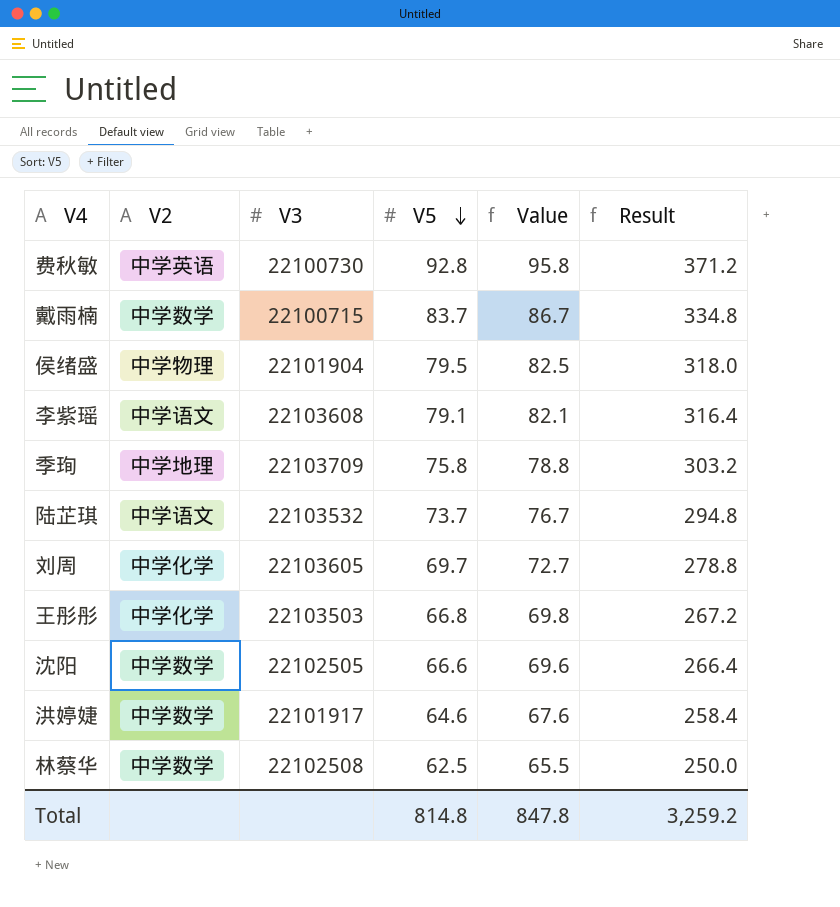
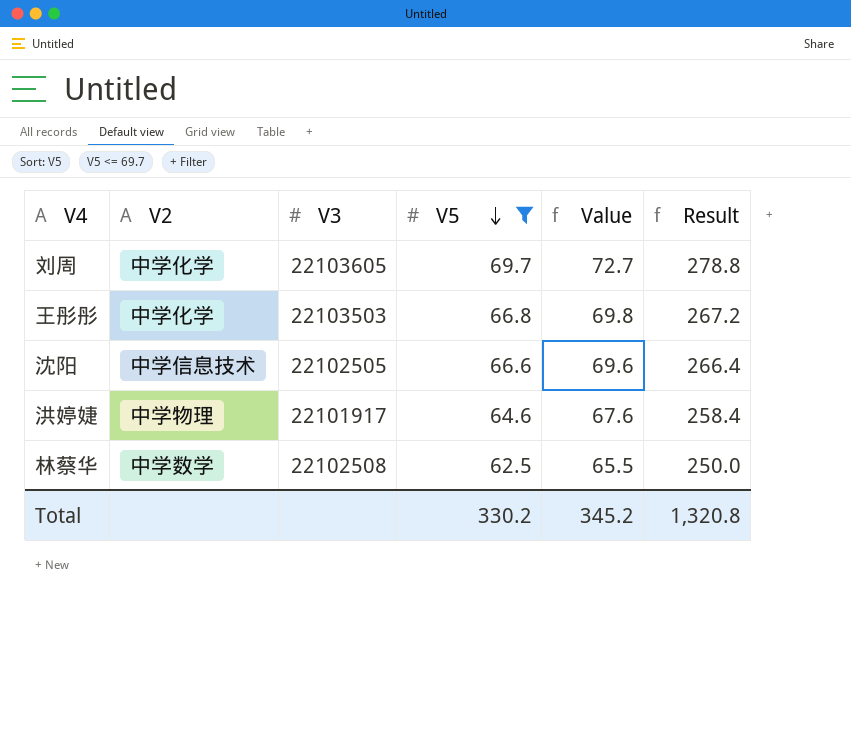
filter: none -> V5 <= 69.7
沈阳 | V2: 中学数学 -> 中学信息技术
洪婷婕 | V2: 中学数学 -> 中学物理
Total | V5: 814.8 -> 330.2
Total | Value: 847.8 -> 345.2
Total | Result: 3,259.2 -> 1,320.8

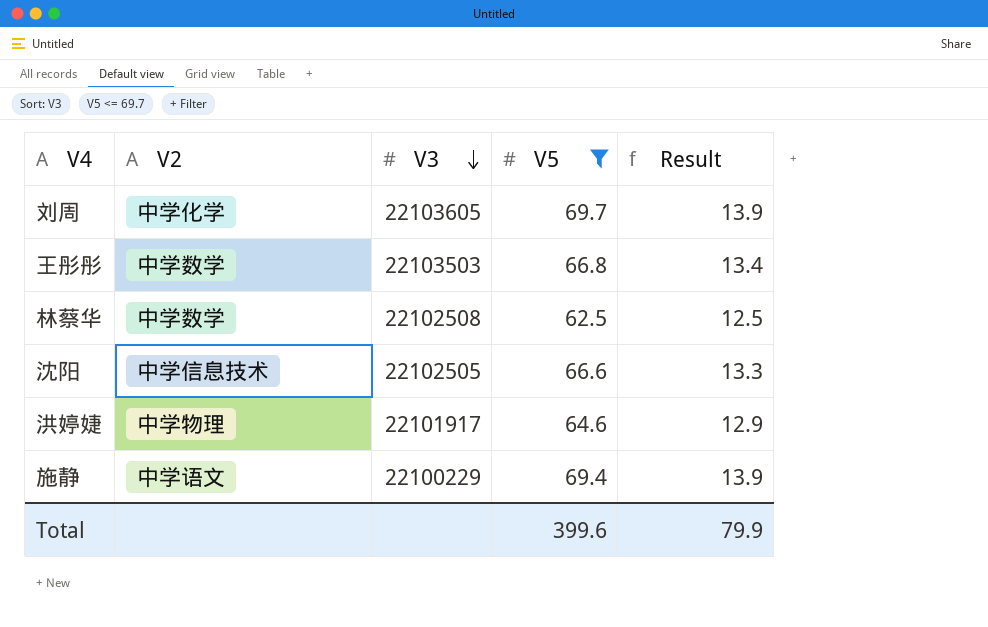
row order: V5 descending -> V3 descending
column Value | formula: [V5] + 3 -> none
column Result | formula: [V5] * 4 -> [V5] * 0.2
王彤彤 | V2: 中学化学 -> 中学数学
row 施静: none -> 中学语文 | 22100229 | 69.4 | 13.9
Total | V5: 330.2 -> 399.6
Total | Result: 1,320.8 -> 79.9

